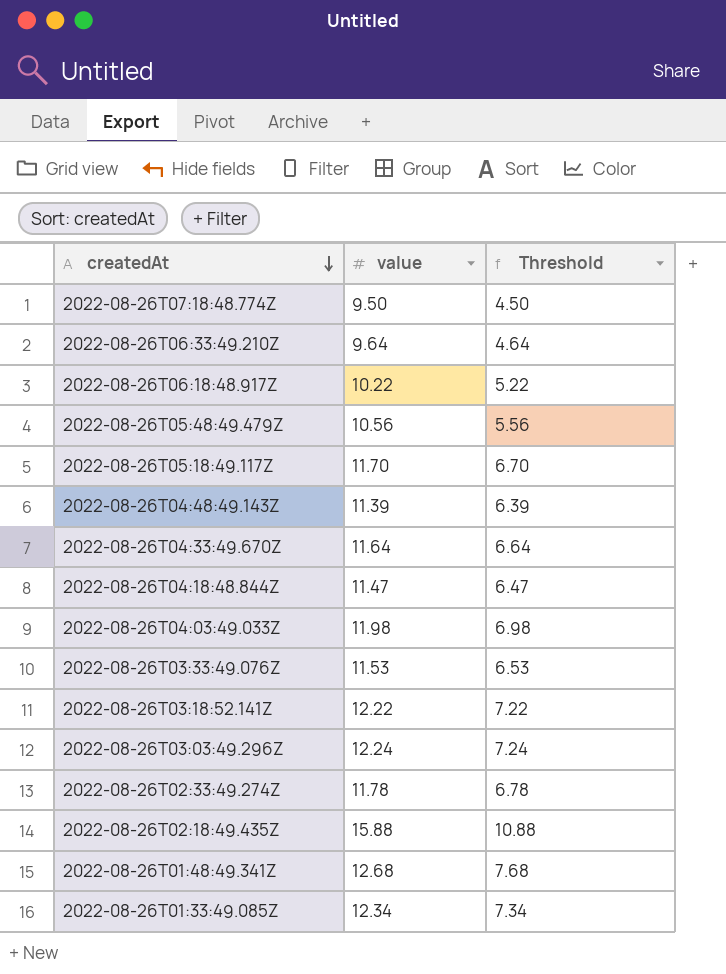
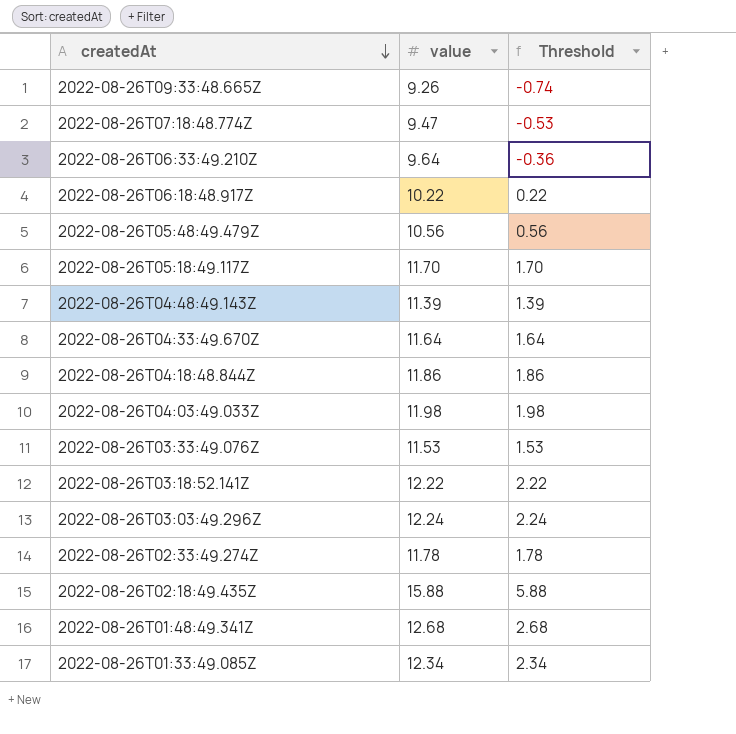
column Threshold | formula: [value] - 5 -> [value] - 10
row 2022-08-26T09:33:48.665Z: none -> 9.26 | -0.74
2022-08-26T07:18:48.774Z | value: 9.50 -> 9.47
2022-08-26T04:18:48.844Z | value: 11.47 -> 11.86

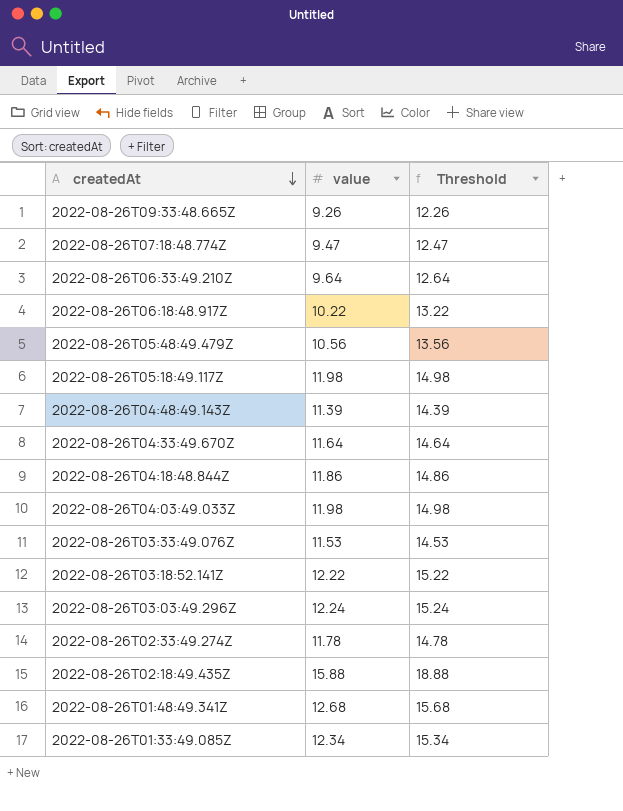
column Threshold | formula: [value] - 10 -> [value] + 3
2022-08-26T05:18:49.117Z | value: 11.70 -> 11.98

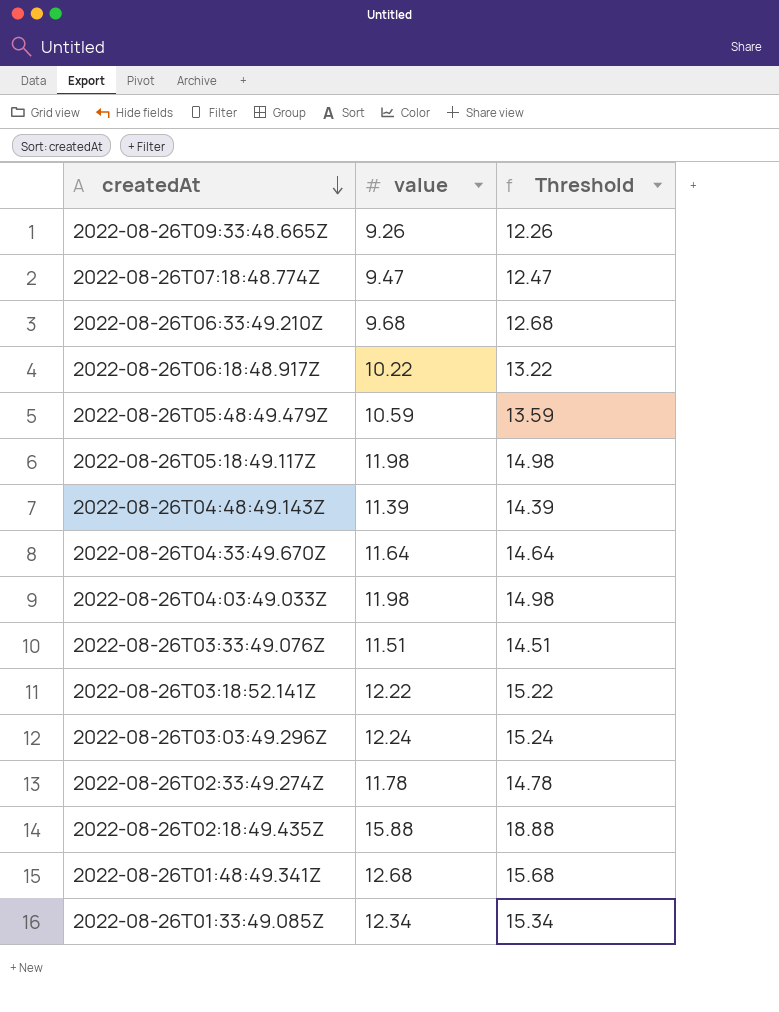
row 2022-08-26T04:18:48.844Z: 11.86 | 14.86 -> none
2022-08-26T06:33:49.210Z | value: 9.64 -> 9.68
2022-08-26T06:33:49.210Z | Threshold: 12.64 -> 12.68
2022-08-26T05:48:49.479Z | value: 10.56 -> 10.59
2022-08-26T05:48:49.479Z | Threshold: 13.56 -> 13.59
2022-08-26T03:33:49.076Z | value: 11.53 -> 11.51
2022-08-26T03:33:49.076Z | Threshold: 14.53 -> 14.51

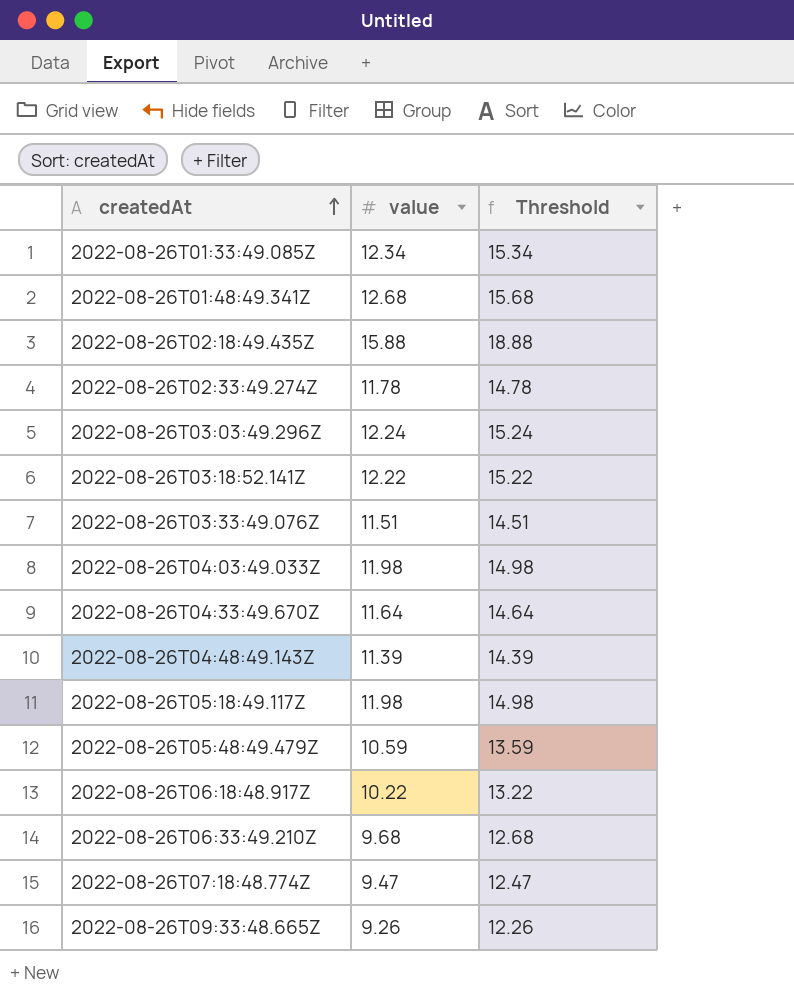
row order: createdAt descending -> createdAt ascending

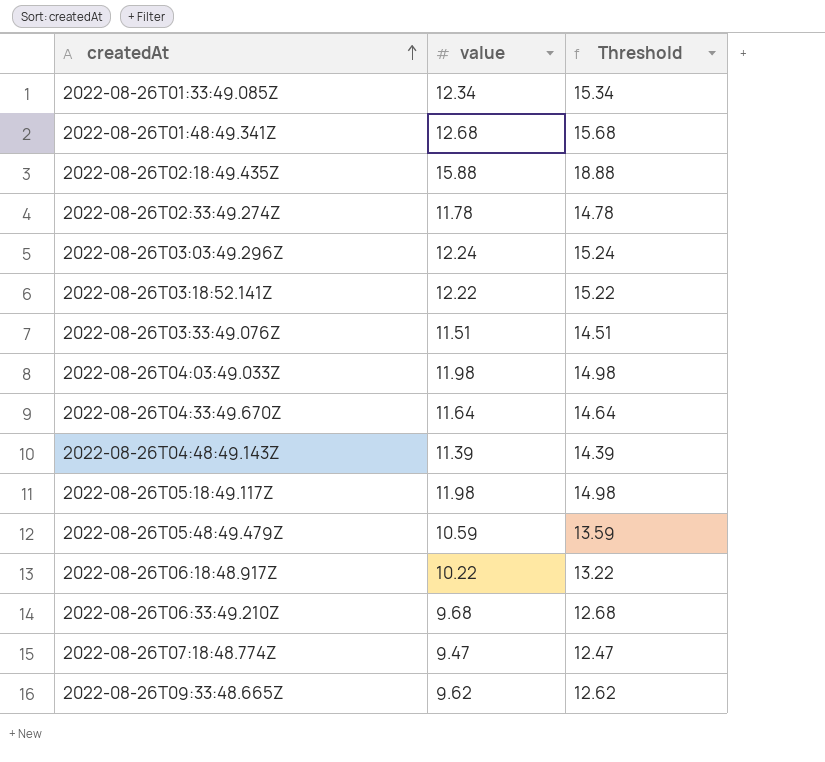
2022-08-26T09:33:48.665Z | value: 9.26 -> 9.62
2022-08-26T09:33:48.665Z | Threshold: 12.26 -> 12.62

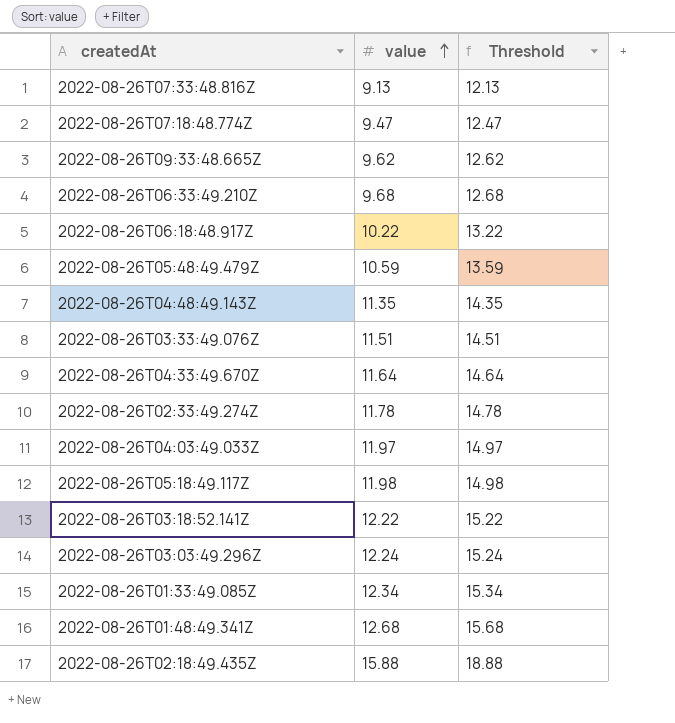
row order: createdAt ascending -> value ascending
row 2022-08-26T07:33:48.816Z: none -> 9.13 | 12.13
2022-08-26T04:48:49.143Z | value: 11.39 -> 11.35
2022-08-26T04:48:49.143Z | Threshold: 14.39 -> 14.35
2022-08-26T04:03:49.033Z | value: 11.98 -> 11.97
2022-08-26T04:03:49.033Z | Threshold: 14.98 -> 14.97

